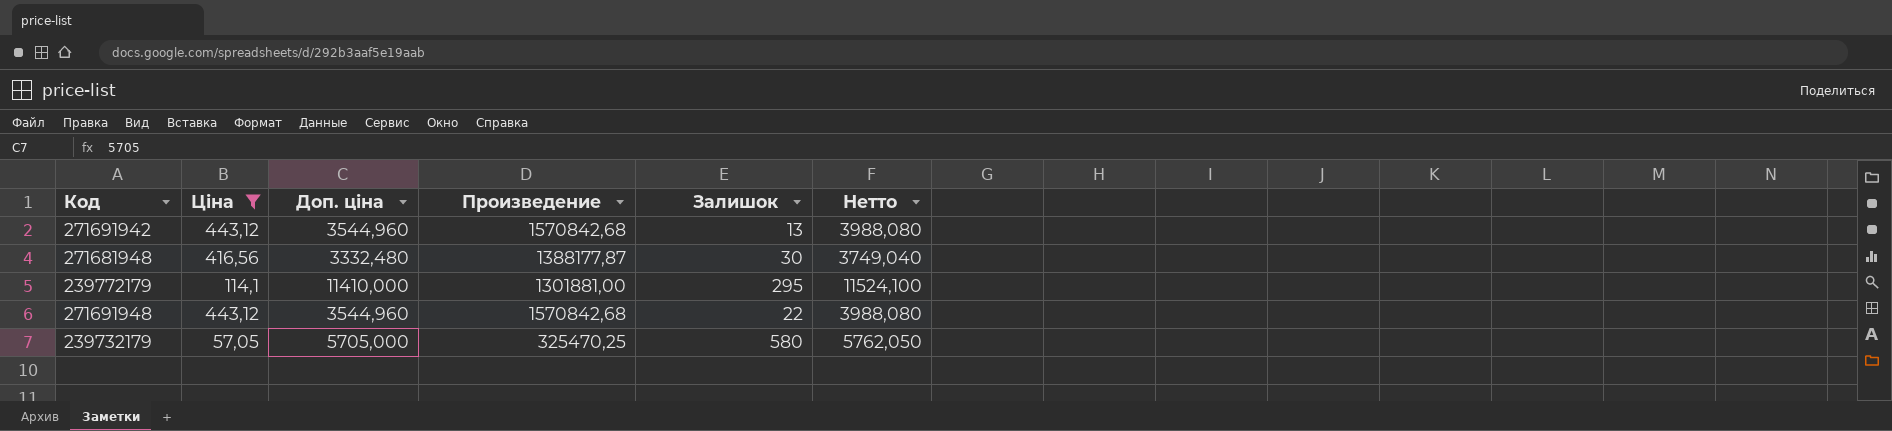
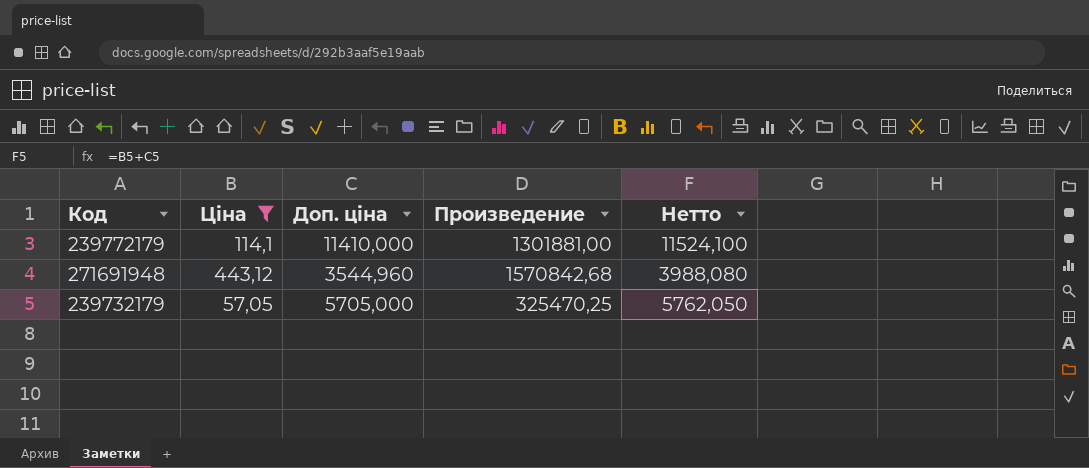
column Залишок | position: 5 -> none
row 271691942: 443,12 | 3544,960 | 1570842,68 | 13 | 3988,080 -> none
row 271681948: 416,56 | 3332,480 | 1388177,87 | 30 | 3749,040 -> none

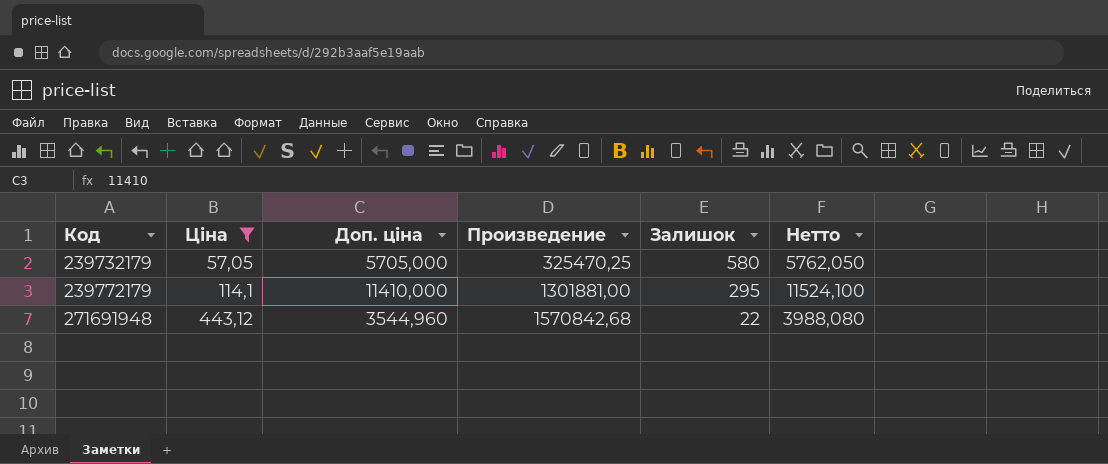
row order: none -> Код ascending
column Залишок | position: none -> 5

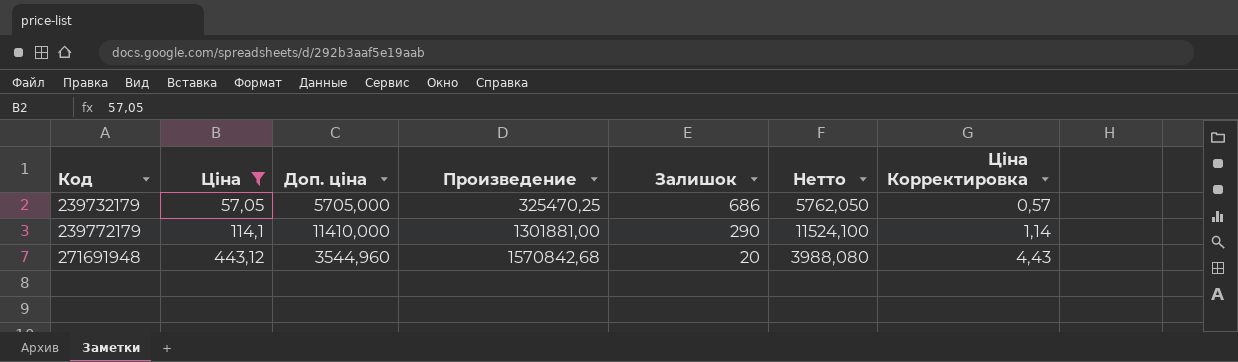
column Ціна Корректировка | formula: none -> [Ціна] * 0,01
239732179 | Залишок: 580 -> 686
239772179 | Залишок: 295 -> 290
271691948 | Залишок: 22 -> 20

